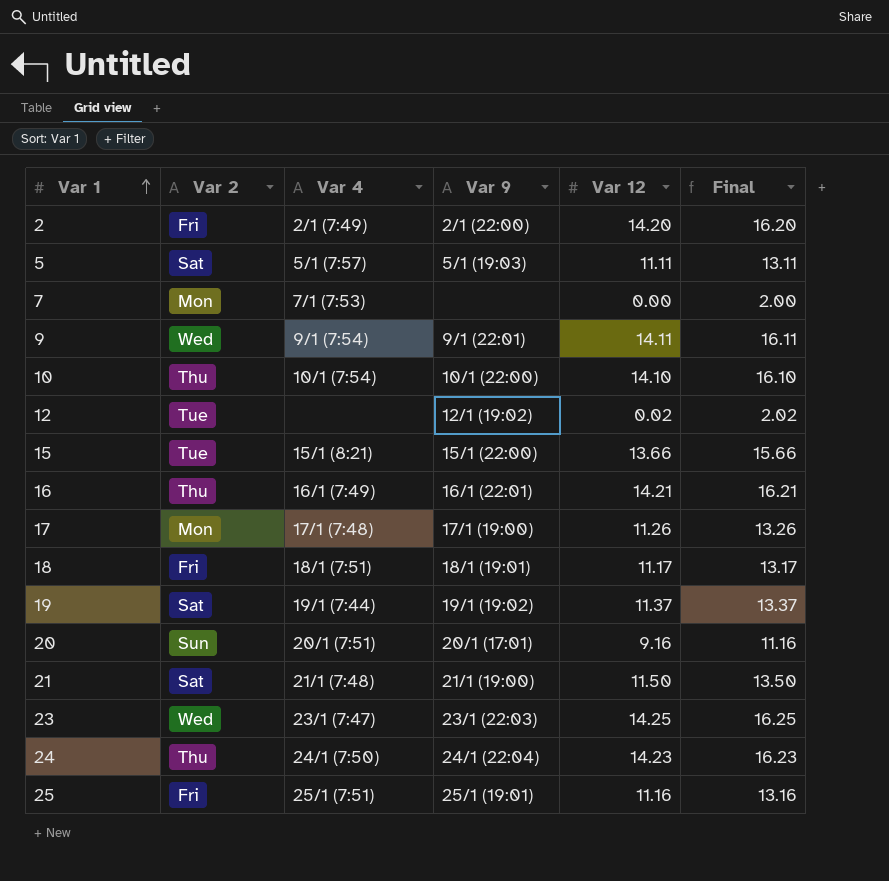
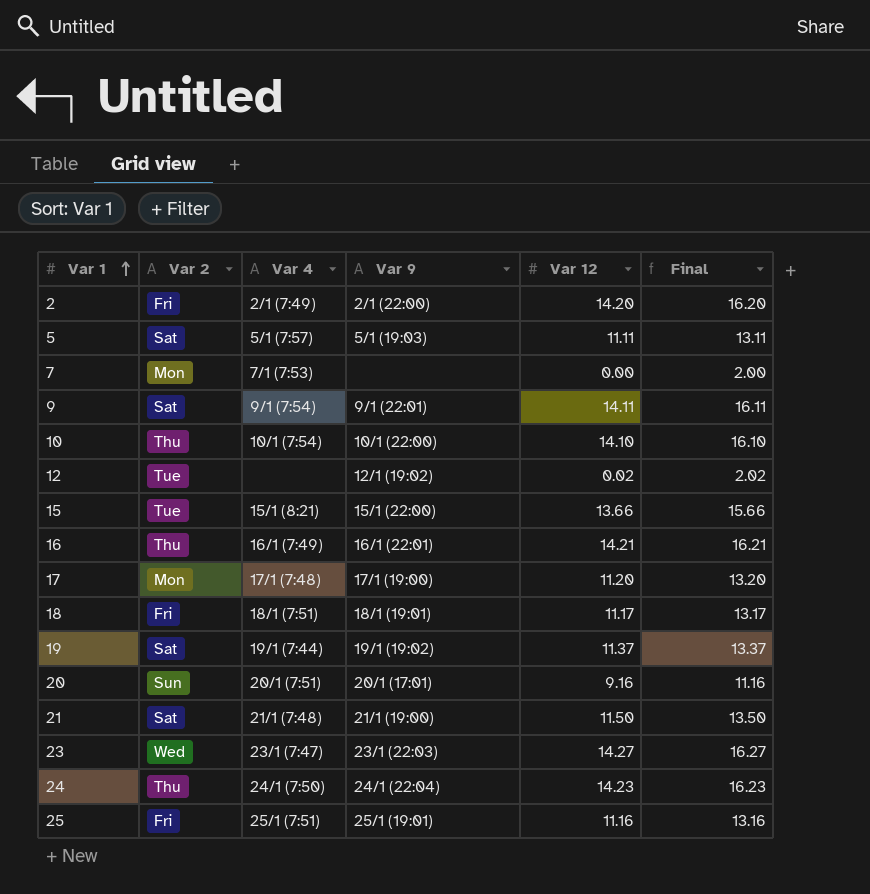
9 | Var 2: Wed -> Sat
17 | Var 12: 11.26 -> 11.20
17 | Final: 13.26 -> 13.20
23 | Var 12: 14.25 -> 14.27
23 | Final: 16.25 -> 16.27

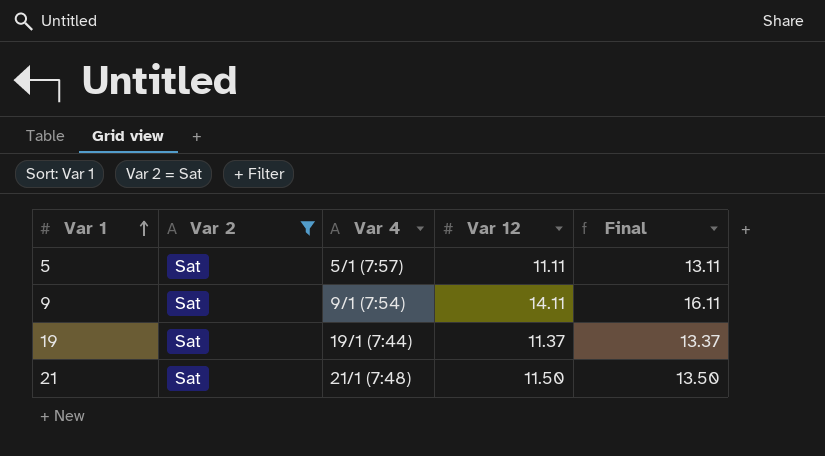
filter: none -> Var 2 = Sat
column Var 9 | position: 4 -> none

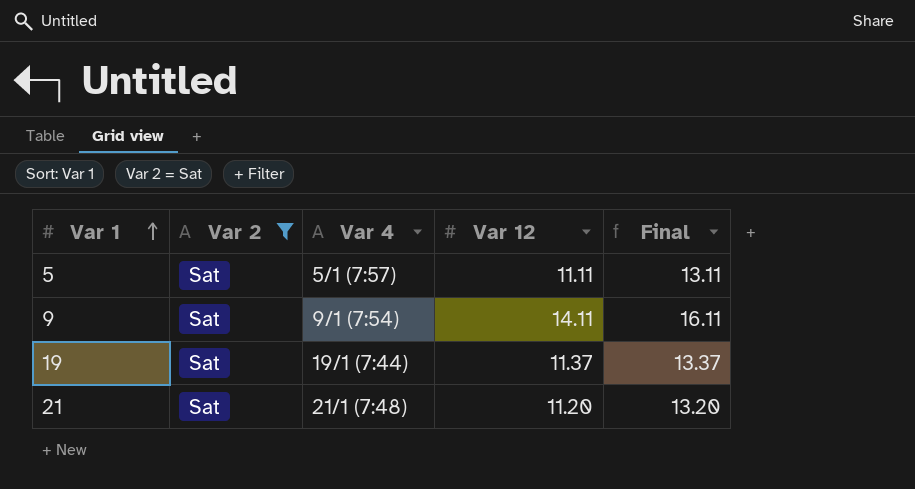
21 | Var 12: 11.50 -> 11.20
21 | Final: 13.50 -> 13.20

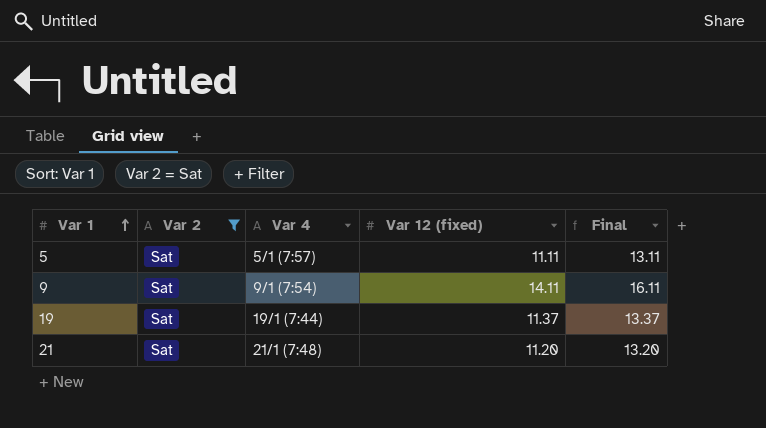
column name: Var 12 -> Var 12 (fixed)

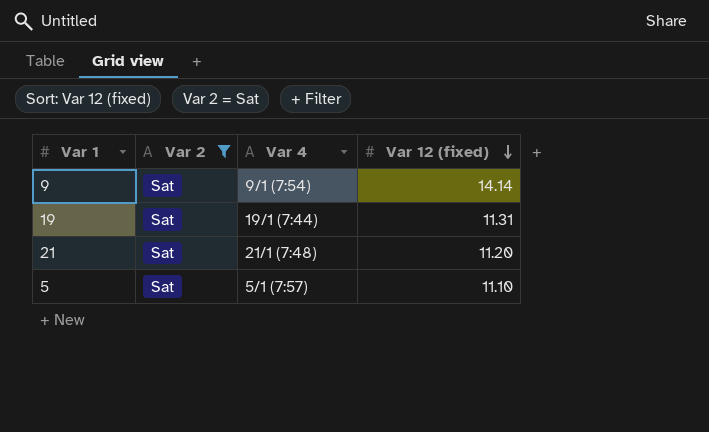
row order: Var 1 ascending -> Var 12 (fixed) descending
column Final | formula: [Var 12 (fixed)] + 2 -> none
9 | Var 12 (fixed): 14.11 -> 14.14
19 | Var 12 (fixed): 11.37 -> 11.31
5 | Var 12 (fixed): 11.11 -> 11.10

